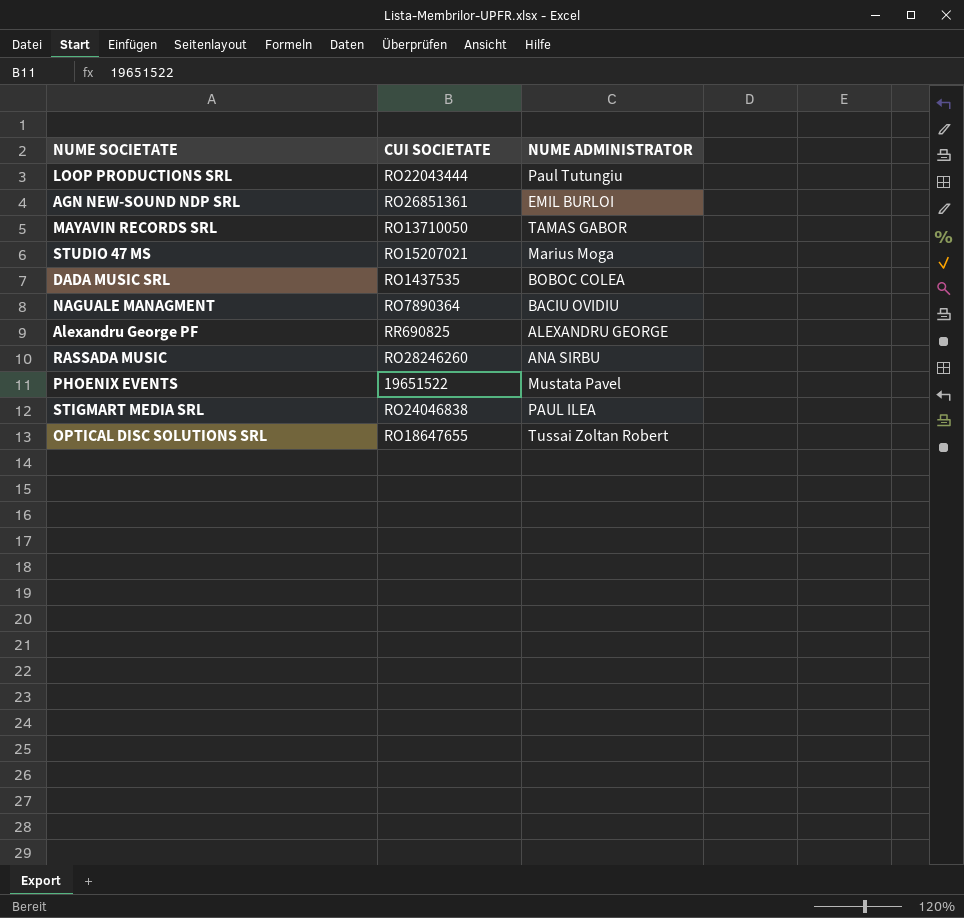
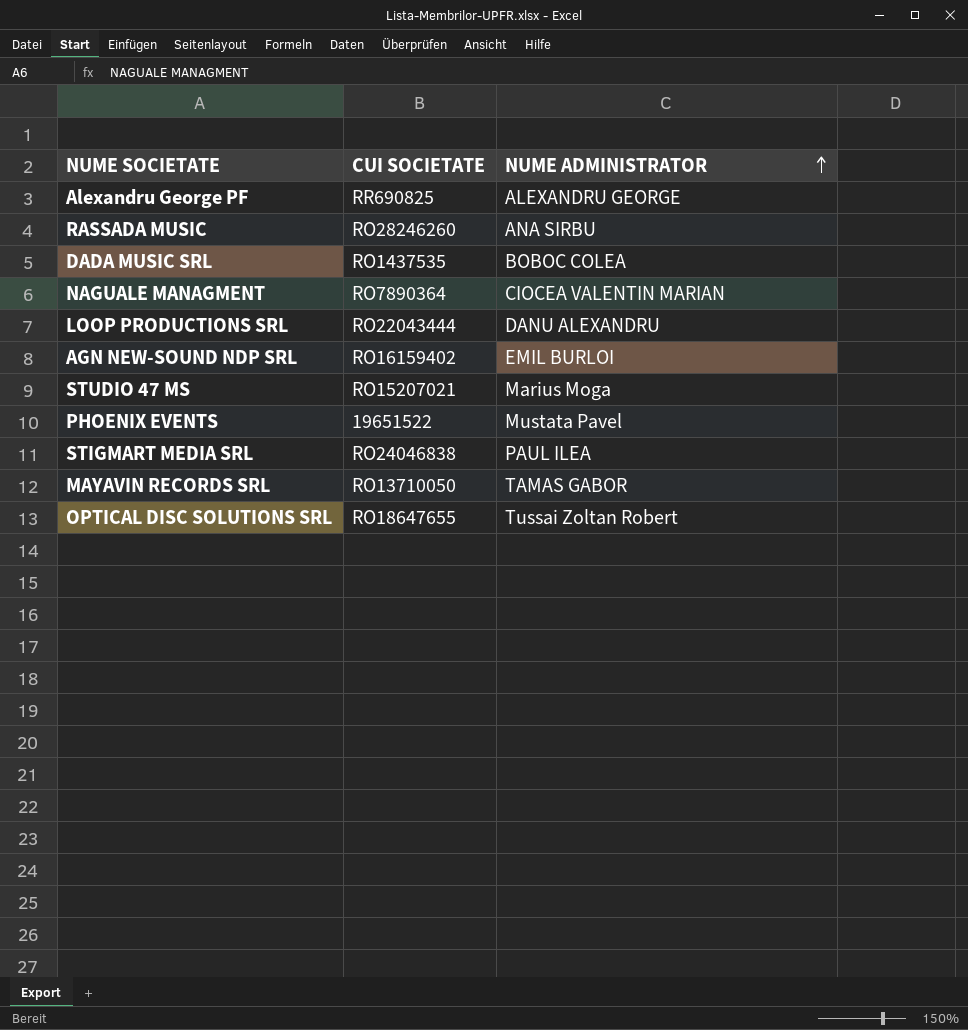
row order: none -> NUME ADMINISTRATOR ascending
NAGUALE MANAGMENT | NUME ADMINISTRATOR: BACIU OVIDIU -> CIOCEA VALENTIN MARIAN
LOOP PRODUCTIONS SRL | NUME ADMINISTRATOR: Paul Tutungiu -> DANU ALEXANDRU
AGN NEW-SOUND NDP SRL | CUI SOCIETATE: RO26851361 -> RO16159402

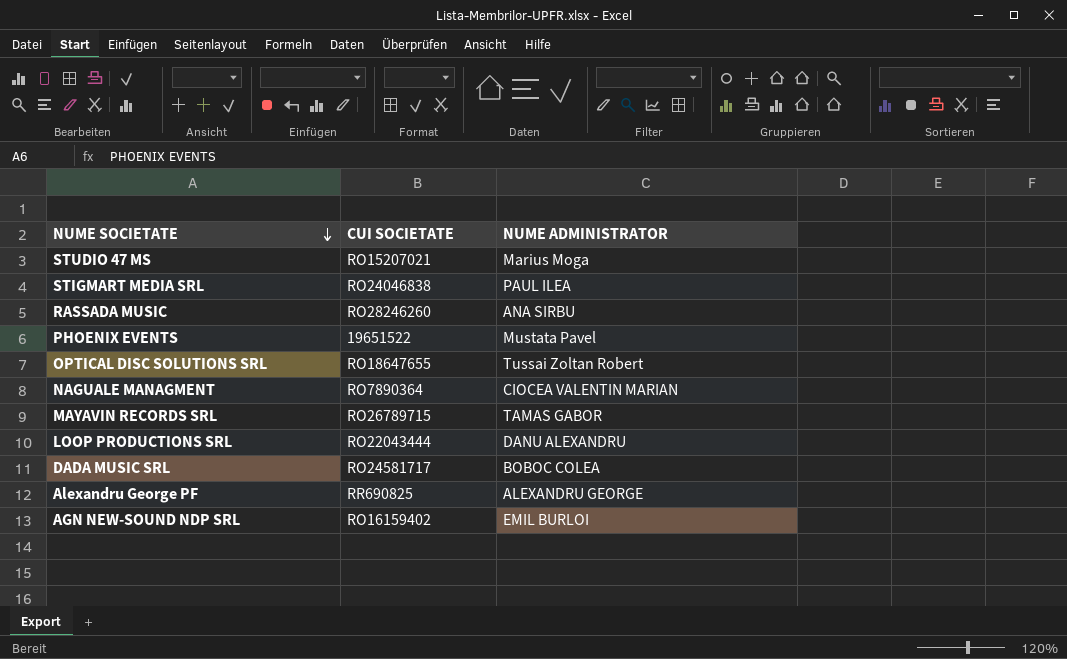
row order: NUME ADMINISTRATOR ascending -> NUME SOCIETATE descending
MAYAVIN RECORDS SRL | CUI SOCIETATE: RO13710050 -> RO26789715
DADA MUSIC SRL | CUI SOCIETATE: RO1437535 -> RO24581717

